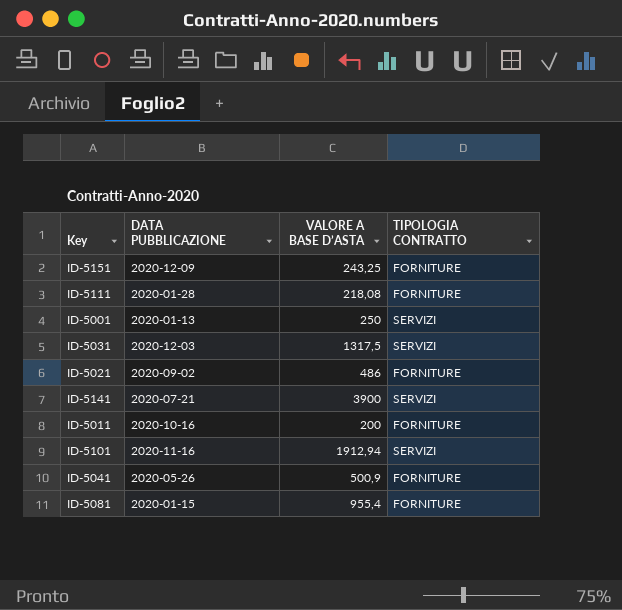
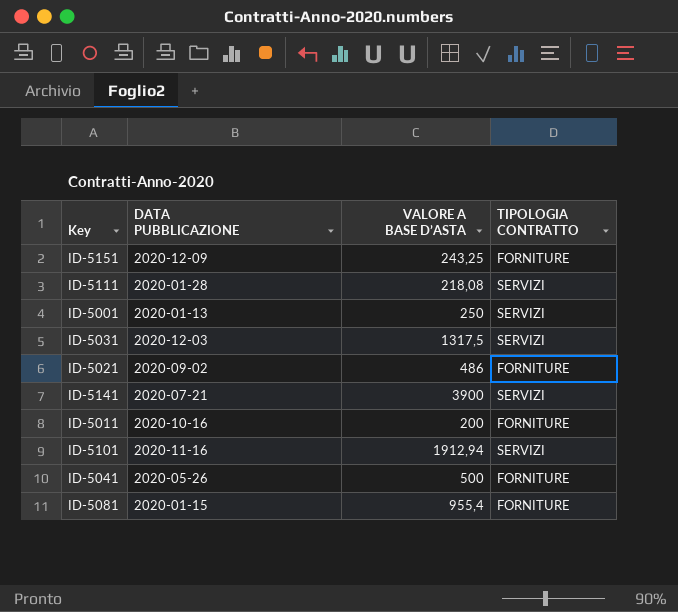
ID-5111 | TIPOLOGIA CONTRATTO: FORNITURE -> SERVIZI
ID-5041 | VALORE A BASE D’ASTA: 500,9 -> 500

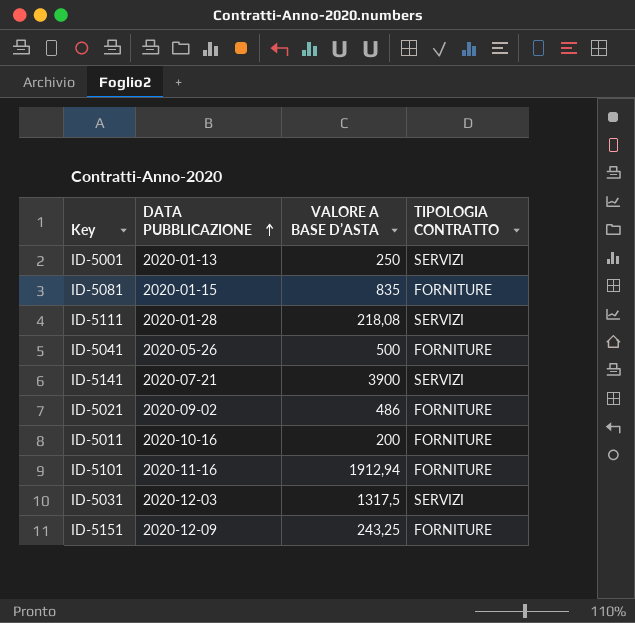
row order: none -> DATA PUBBLICAZIONE ascending
ID-5081 | VALORE A BASE D’ASTA: 955,4 -> 835
ID-5101 | TIPOLOGIA CONTRATTO: SERVIZI -> FORNITURE

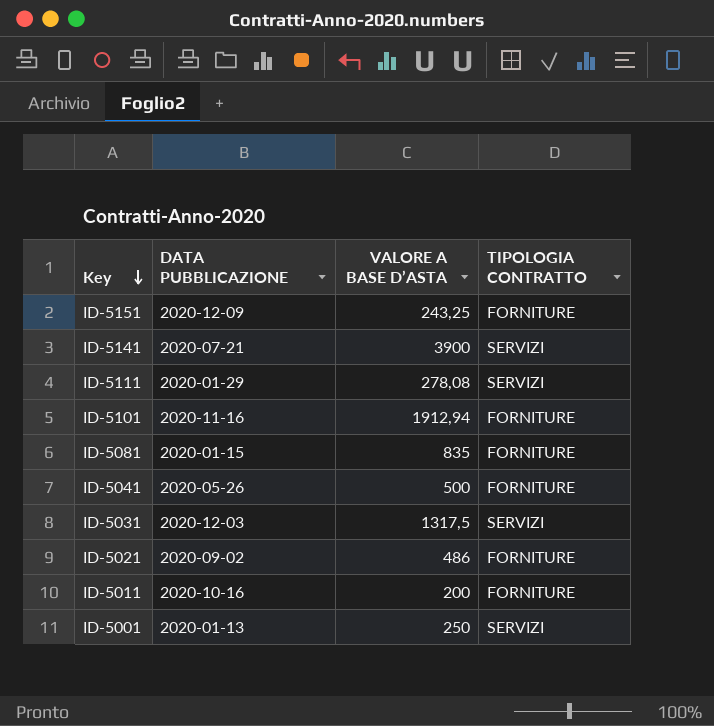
row order: DATA PUBBLICAZIONE ascending -> Key descending
ID-5111 | DATA PUBBLICAZIONE: 2020-01-28 -> 2020-01-29
ID-5111 | VALORE A BASE D’ASTA: 218,08 -> 278,08

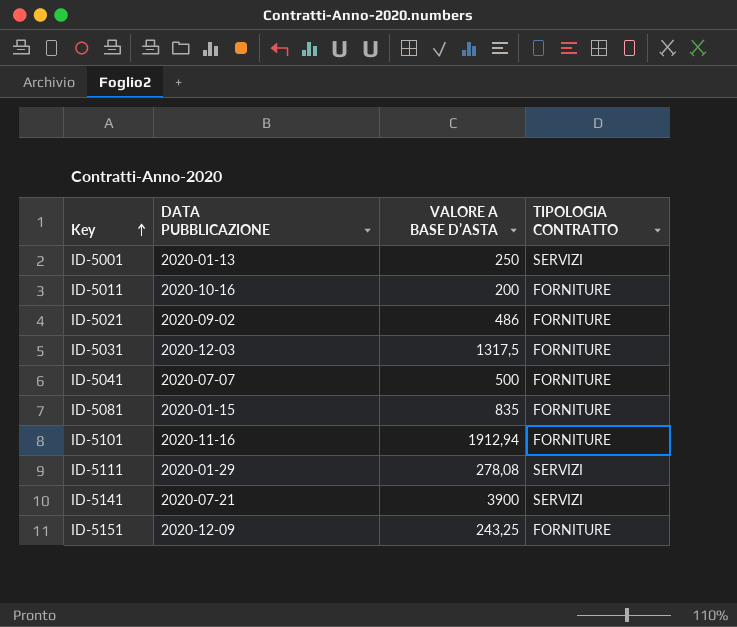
row order: Key descending -> Key ascending
ID-5031 | TIPOLOGIA CONTRATTO: SERVIZI -> FORNITURE
ID-5041 | DATA PUBBLICAZIONE: 2020-05-26 -> 2020-07-07

